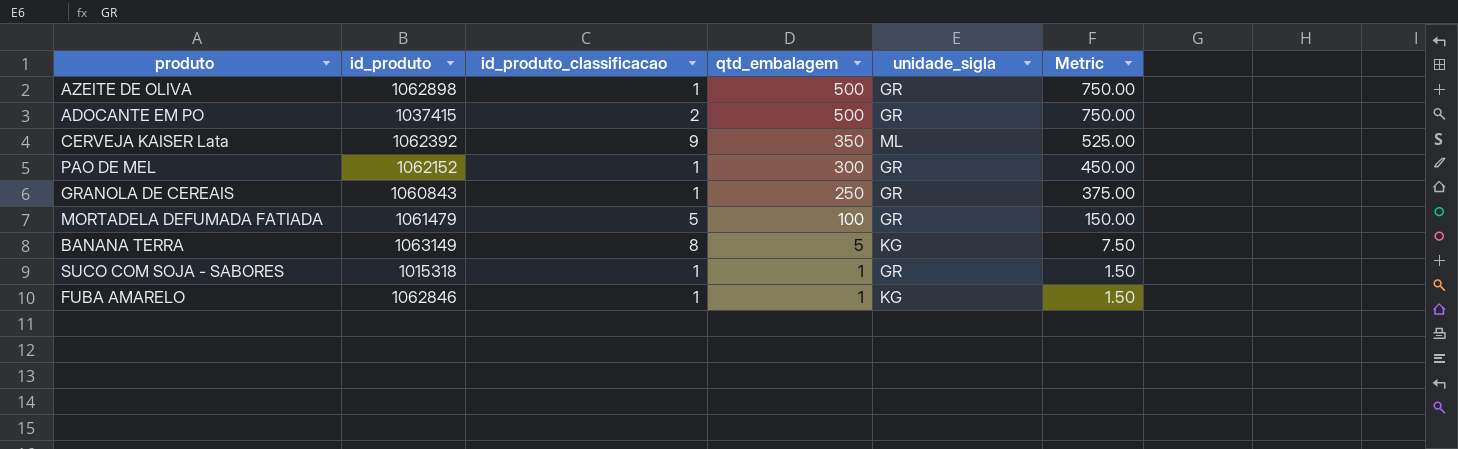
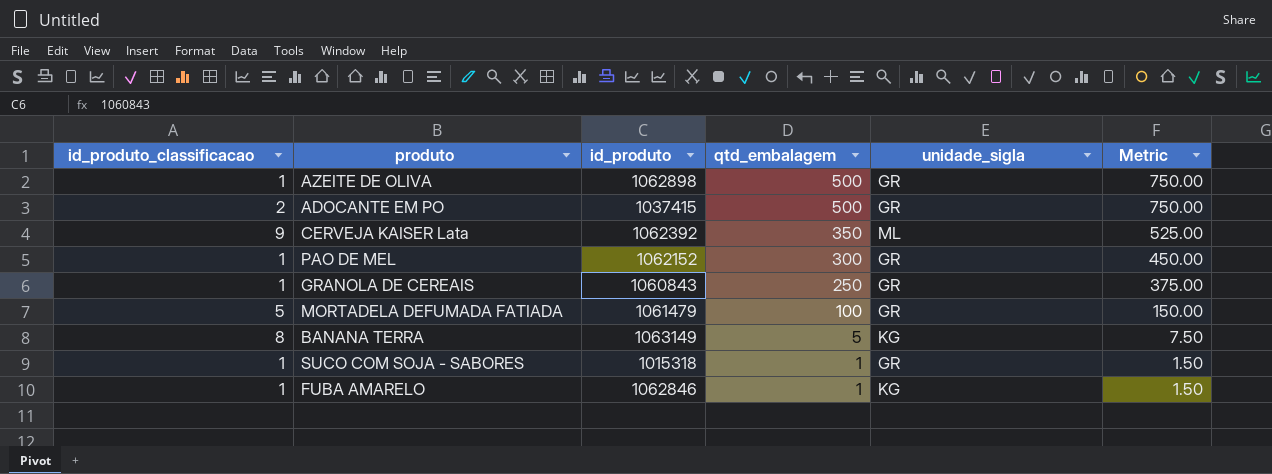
column id_produto_classificacao | position: 3 -> 1

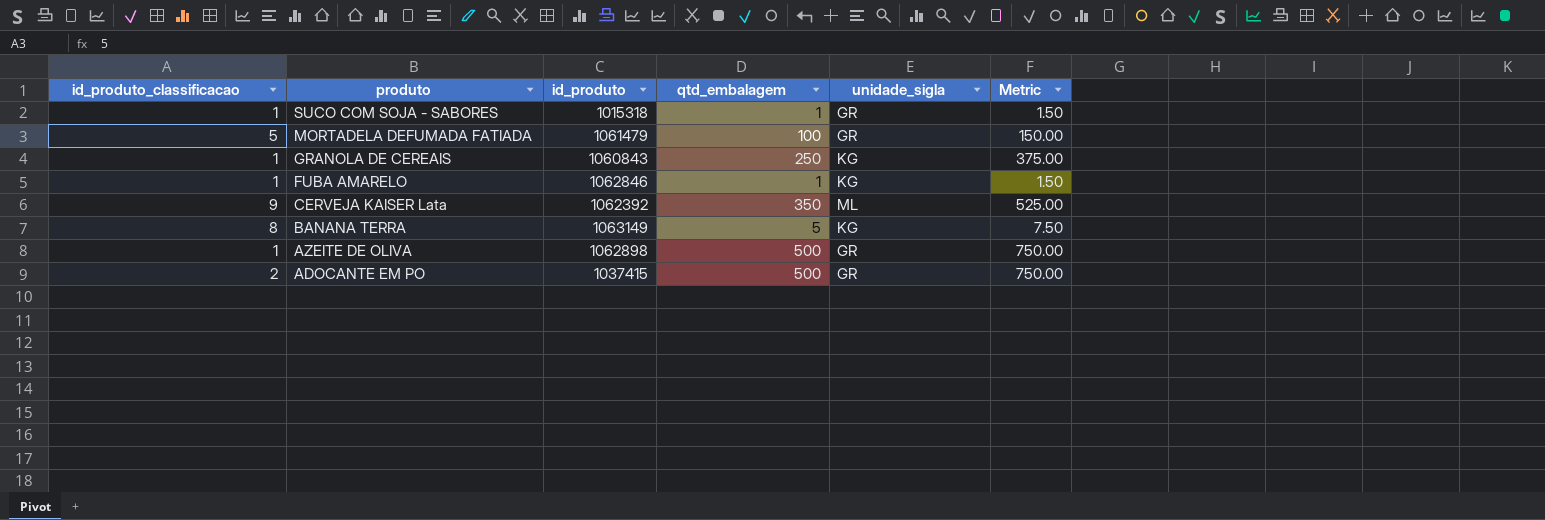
row order: qtd_embalagem descending -> produto descending
row PAO DE MEL: 1 | 1062152 | 300 | GR | 450.00 -> none
GRANOLA DE CEREAIS | unidade_sigla: GR -> KG

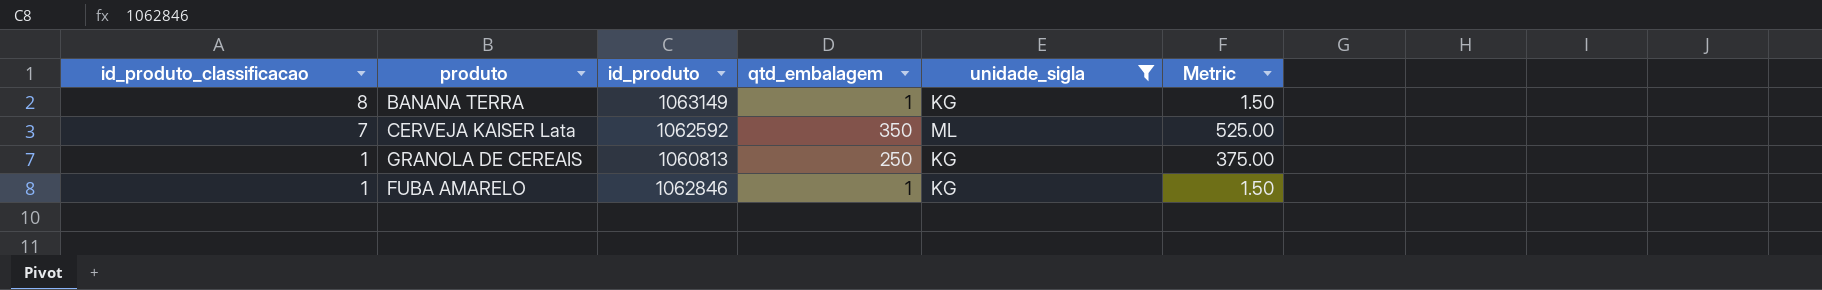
filter: none -> unidade_sigla != GR
row order: produto descending -> id_produto_classificacao descending
BANANA TERRA | qtd_embalagem: 5 -> 1
BANANA TERRA | Metric: 7.50 -> 1.50
CERVEJA KAISER Lata | id_produto_classificacao: 9 -> 7
CERVEJA KAISER Lata | id_produto: 1062392 -> 1062592
GRANOLA DE CEREAIS | id_produto: 1060843 -> 1060813

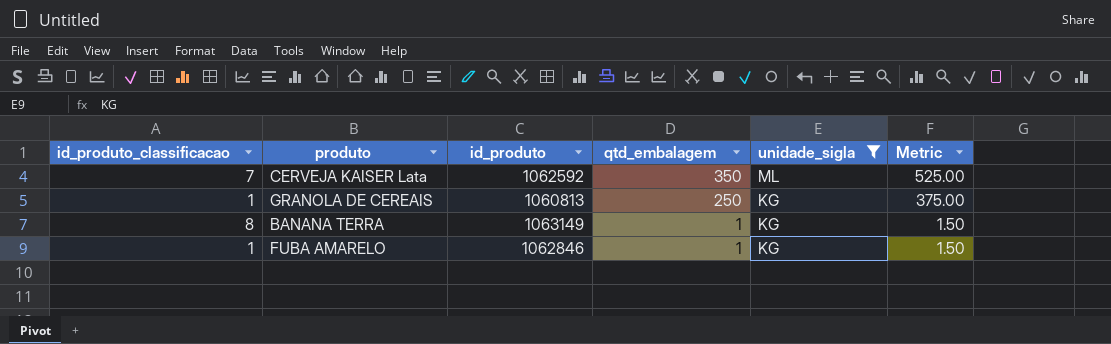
row order: id_produto_classificacao descending -> qtd_embalagem descending

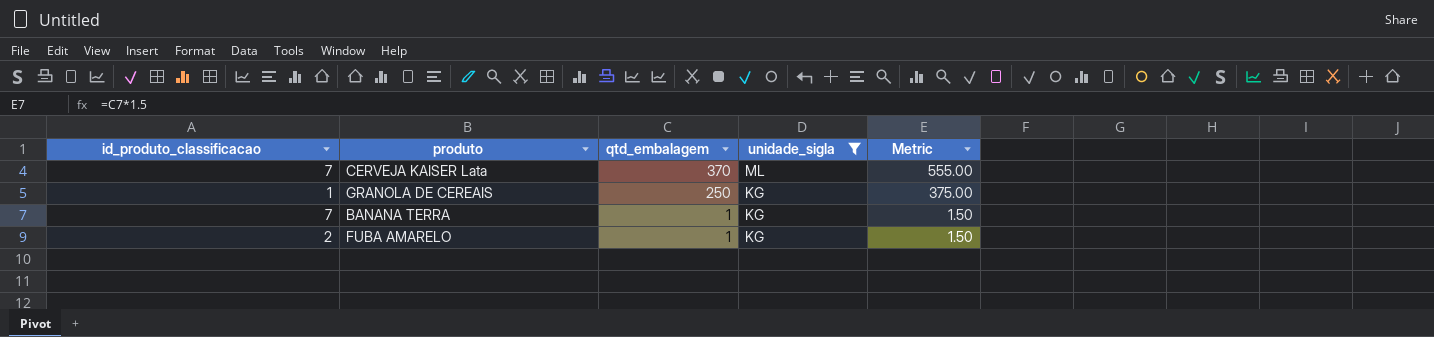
column id_produto | position: 3 -> none
CERVEJA KAISER Lata | qtd_embalagem: 350 -> 370
CERVEJA KAISER Lata | Metric: 525.00 -> 555.00
BANANA TERRA | id_produto_classificacao: 8 -> 7
FUBA AMARELO | id_produto_classificacao: 1 -> 2

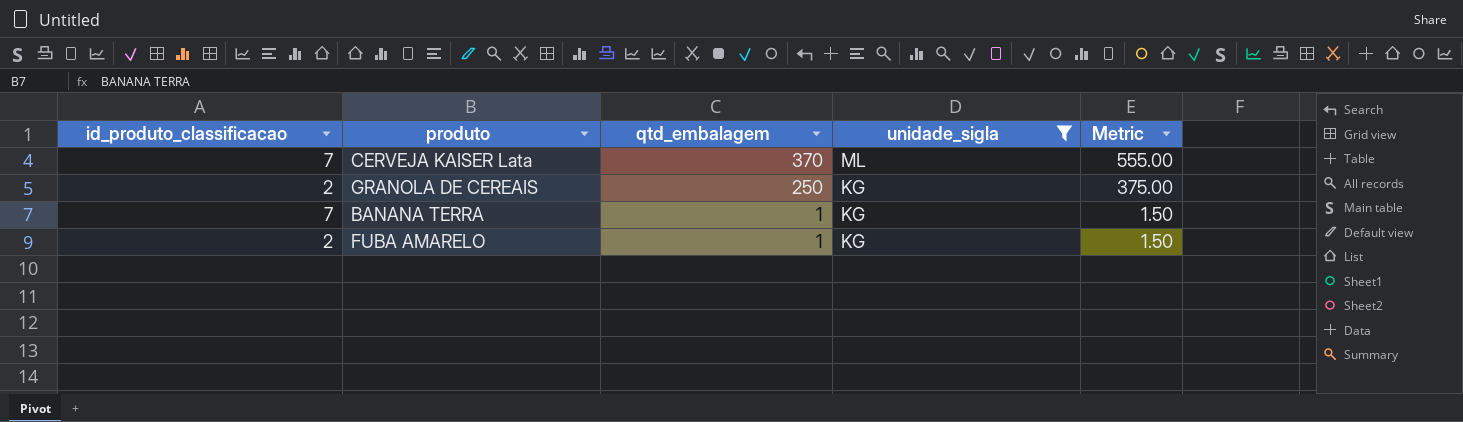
GRANOLA DE CEREAIS | id_produto_classificacao: 1 -> 2

